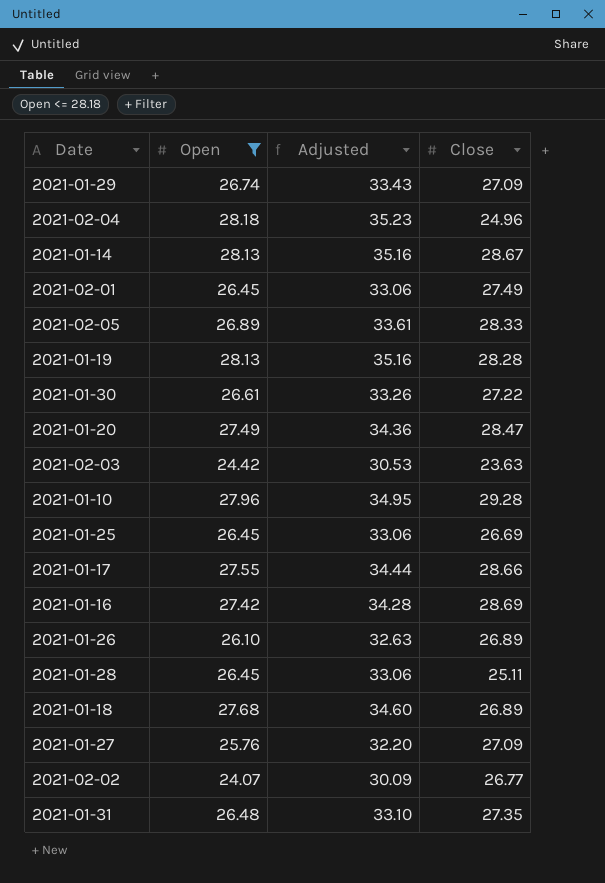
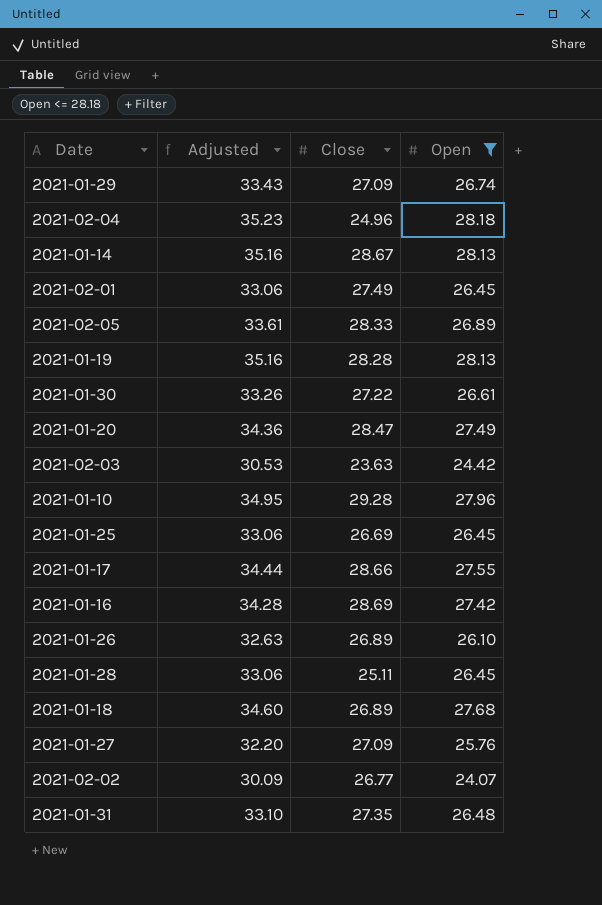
column Open | position: 2 -> 4

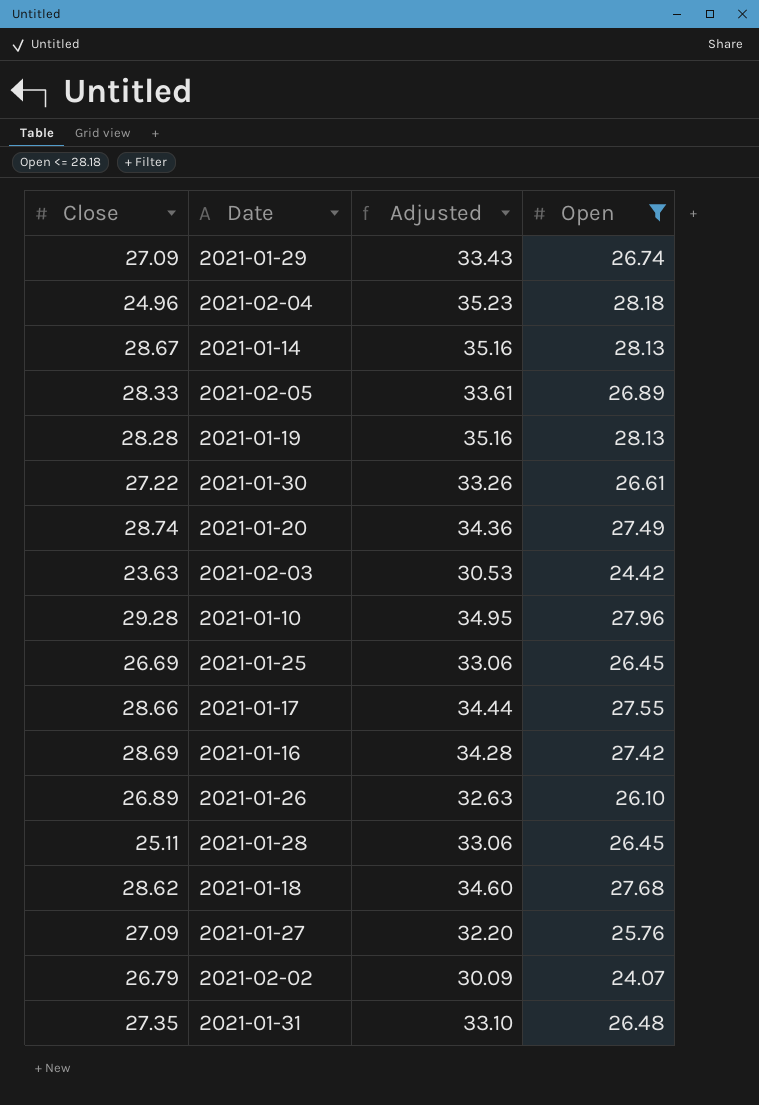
column Close | position: 3 -> 1
row 2021-02-01: 33.06 | 27.49 | 26.45 -> none
2021-01-20 | Close: 28.47 -> 28.74
2021-01-18 | Close: 26.89 -> 28.62
2021-02-02 | Close: 26.77 -> 26.79

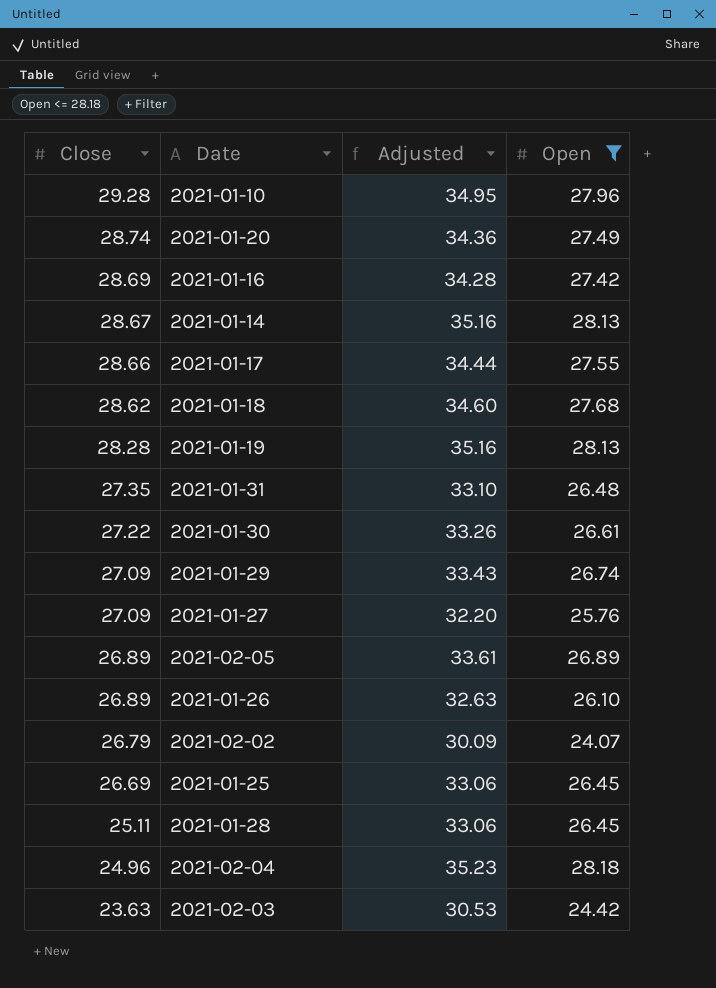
row order: none -> Close descending
2021-02-05 | Close: 28.33 -> 26.89

